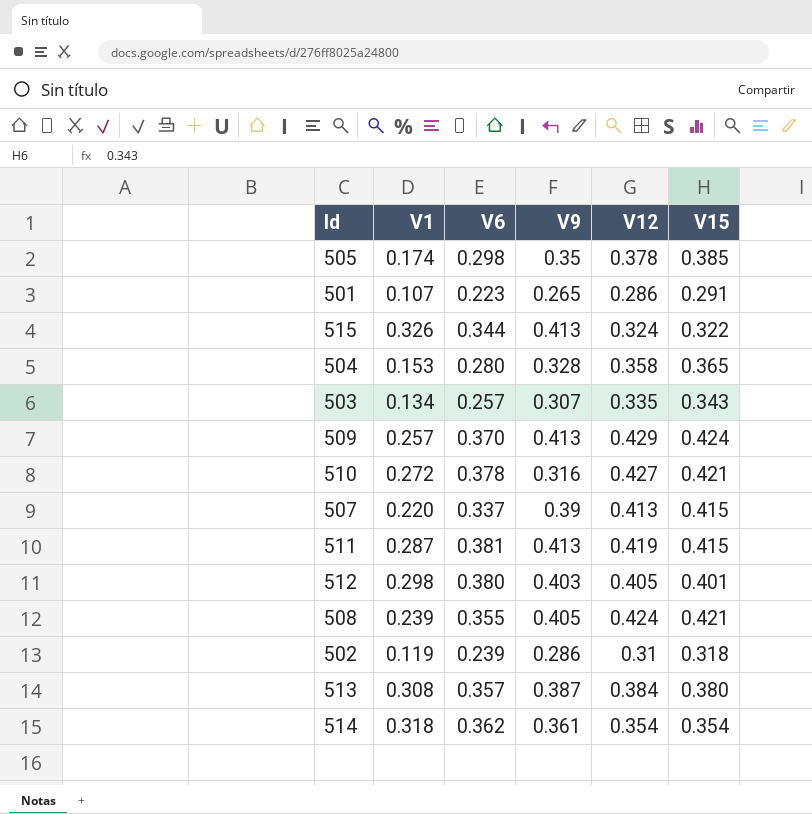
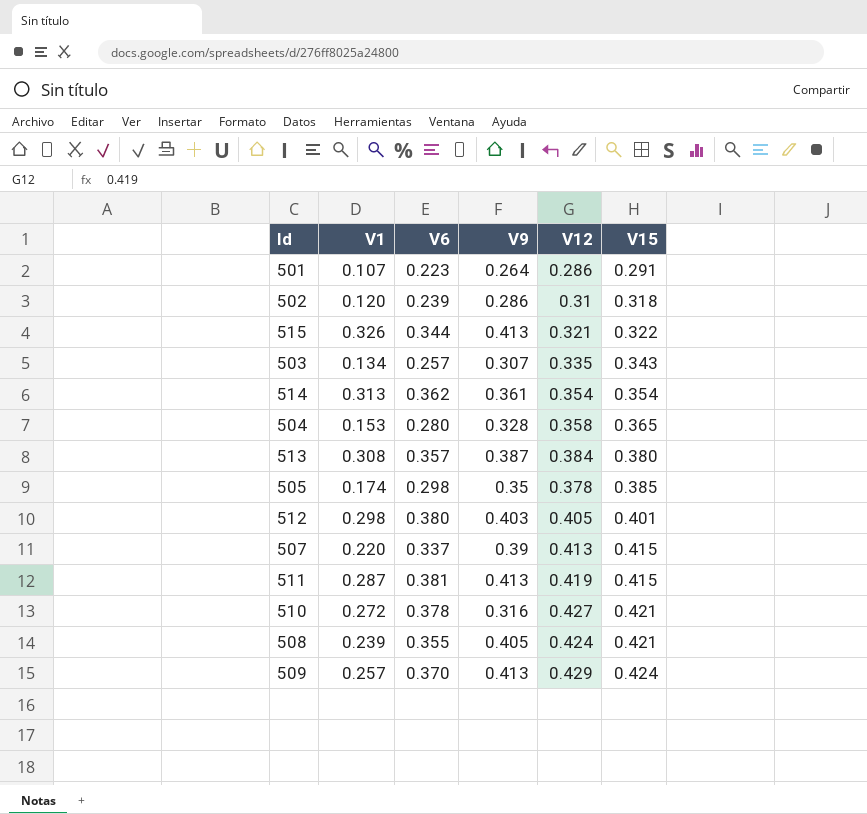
row order: none -> V15 ascending
501 | V9: 0.265 -> 0.264
502 | V1: 0.119 -> 0.120
515 | V12: 0.324 -> 0.321
514 | V1: 0.318 -> 0.313

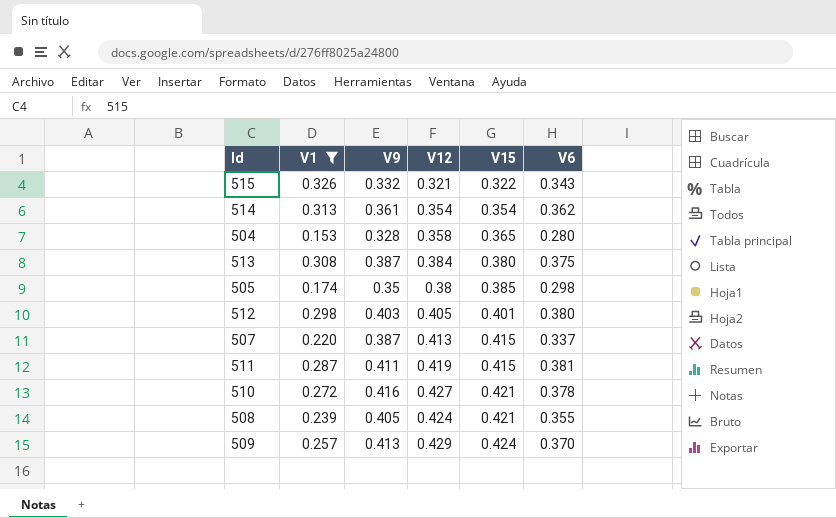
filter: none -> V1 >= 0.153
column V6 | position: 3 -> 6
515 | V9: 0.413 -> 0.332
515 | V6: 0.344 -> 0.343
513 | V6: 0.357 -> 0.375
505 | V12: 0.378 -> 0.38
507 | V9: 0.39 -> 0.387
511 | V9: 0.413 -> 0.411
510 | V9: 0.316 -> 0.416

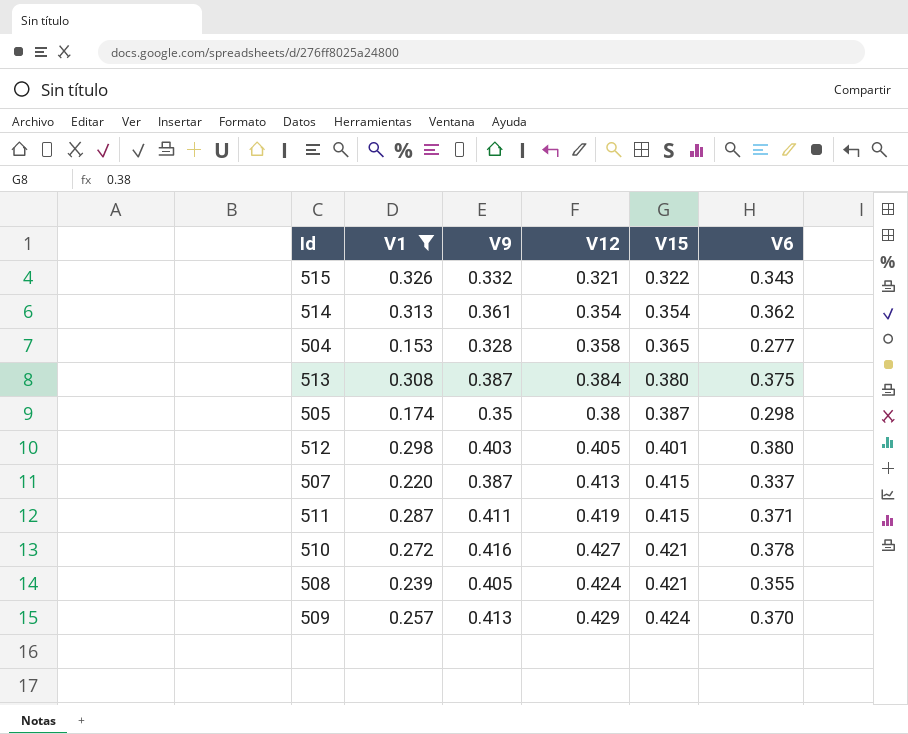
504 | V6: 0.280 -> 0.277
505 | V15: 0.385 -> 0.387
511 | V6: 0.381 -> 0.371

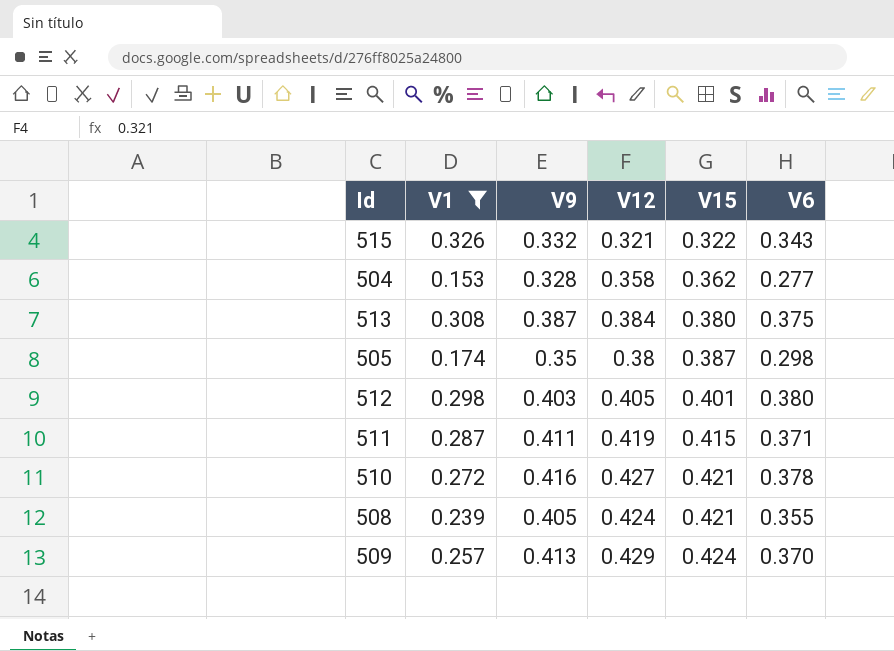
row 514: 0.313 | 0.361 | 0.354 | 0.354 | 0.362 -> none
row 507: 0.220 | 0.387 | 0.413 | 0.415 | 0.337 -> none
504 | V15: 0.365 -> 0.362

